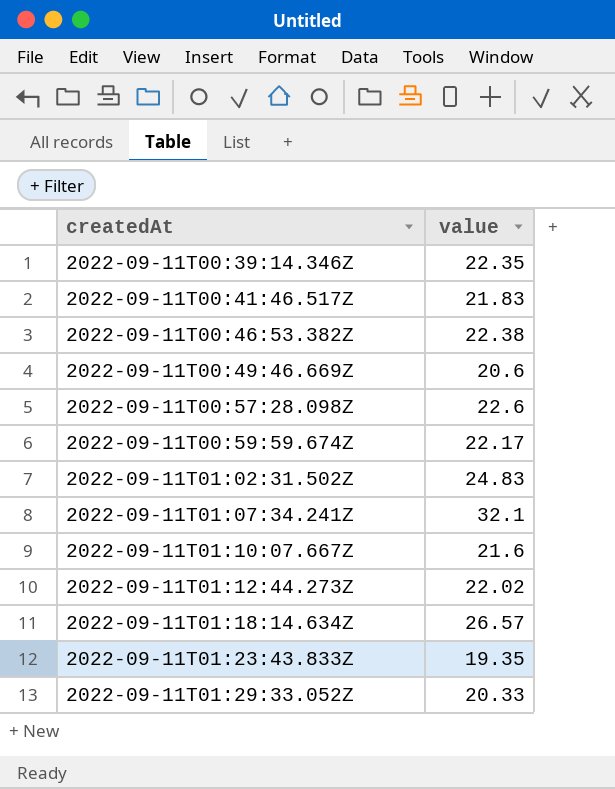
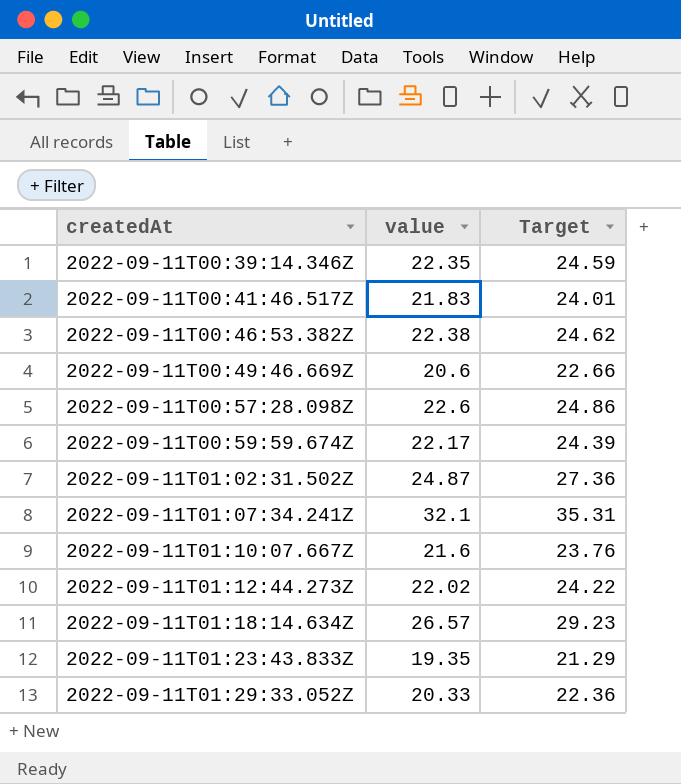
column Target | formula: none -> [value] * 1.1
2022-09-11T01:02:31.502Z | value: 24.83 -> 24.87

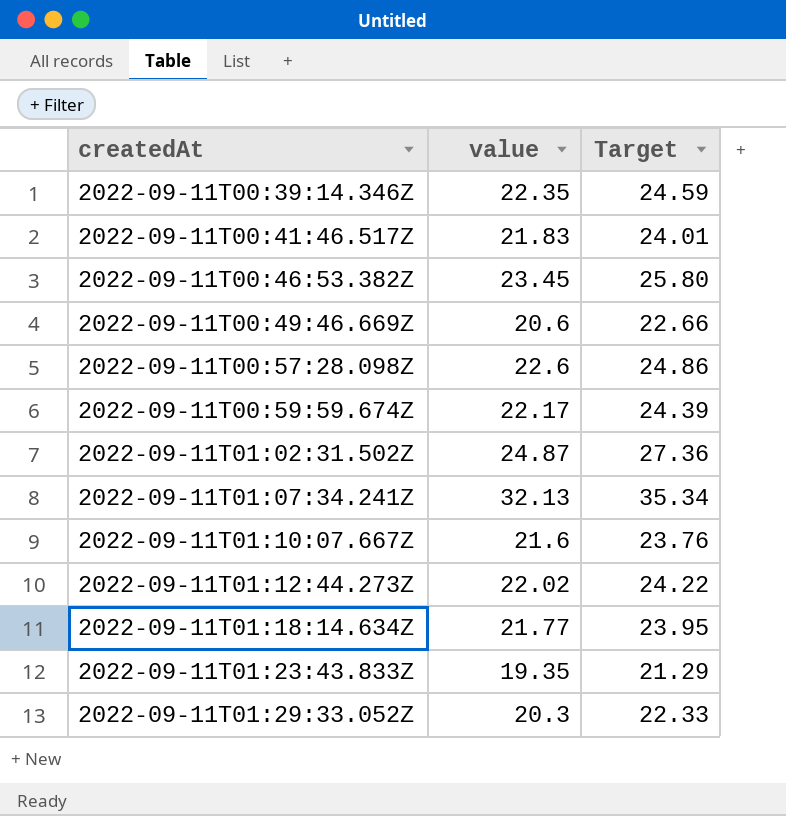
2022-09-11T00:46:53.382Z | value: 22.38 -> 23.45
2022-09-11T00:46:53.382Z | Target: 24.62 -> 25.80
2022-09-11T01:07:34.241Z | value: 32.1 -> 32.13
2022-09-11T01:07:34.241Z | Target: 35.31 -> 35.34
2022-09-11T01:18:14.634Z | value: 26.57 -> 21.77
2022-09-11T01:18:14.634Z | Target: 29.23 -> 23.95
2022-09-11T01:29:33.052Z | value: 20.33 -> 20.3
2022-09-11T01:29:33.052Z | Target: 22.36 -> 22.33

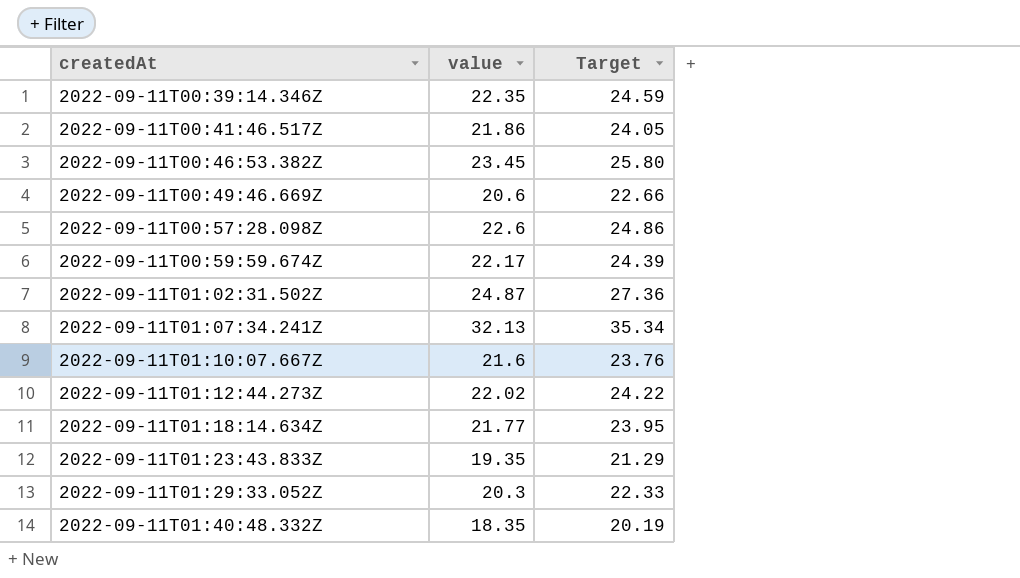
2022-09-11T00:41:46.517Z | value: 21.83 -> 21.86
2022-09-11T00:41:46.517Z | Target: 24.01 -> 24.05
row 2022-09-11T01:40:48.332Z: none -> 18.35 | 20.19

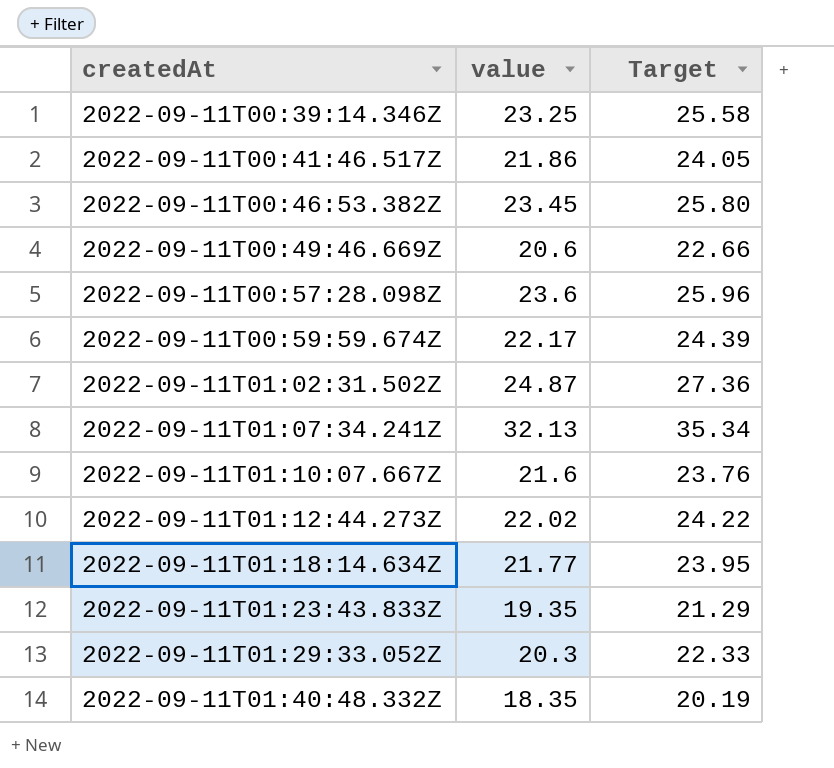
2022-09-11T00:39:14.346Z | value: 22.35 -> 23.25
2022-09-11T00:39:14.346Z | Target: 24.59 -> 25.58
2022-09-11T00:57:28.098Z | value: 22.6 -> 23.6
2022-09-11T00:57:28.098Z | Target: 24.86 -> 25.96

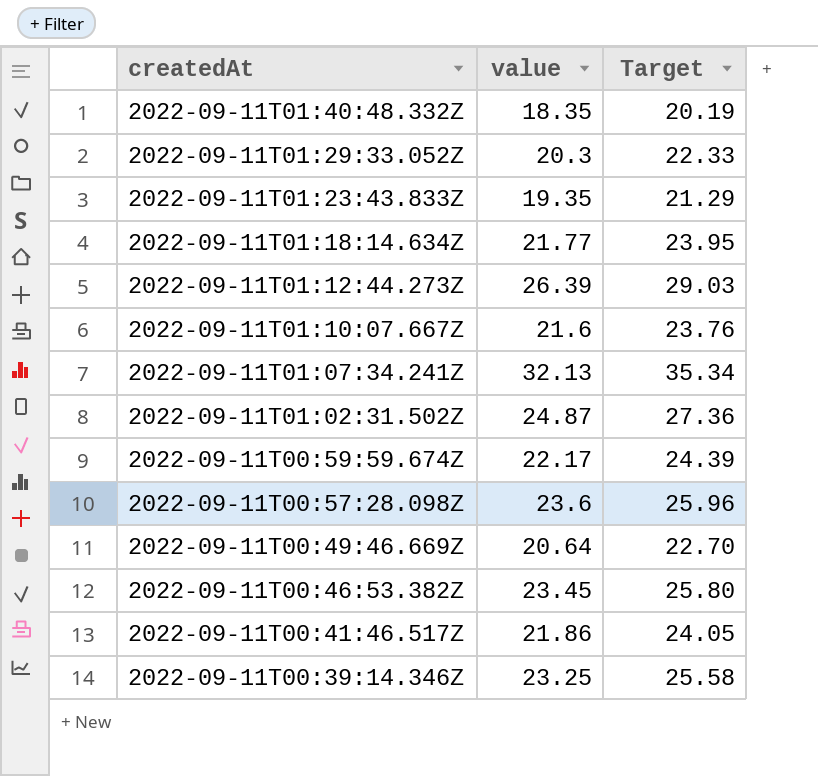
row order: createdAt ascending -> createdAt descending
2022-09-11T01:12:44.273Z | value: 22.02 -> 26.39
2022-09-11T01:12:44.273Z | Target: 24.22 -> 29.03
2022-09-11T00:49:46.669Z | value: 20.6 -> 20.64
2022-09-11T00:49:46.669Z | Target: 22.66 -> 22.70

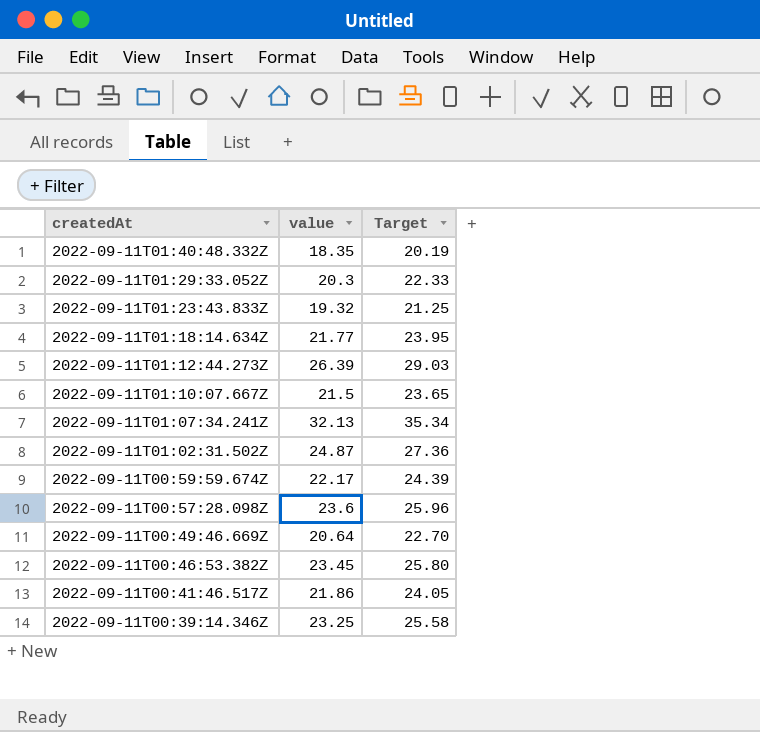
2022-09-11T01:23:43.833Z | value: 19.35 -> 19.32
2022-09-11T01:23:43.833Z | Target: 21.29 -> 21.25
2022-09-11T01:10:07.667Z | value: 21.6 -> 21.5
2022-09-11T01:10:07.667Z | Target: 23.76 -> 23.65

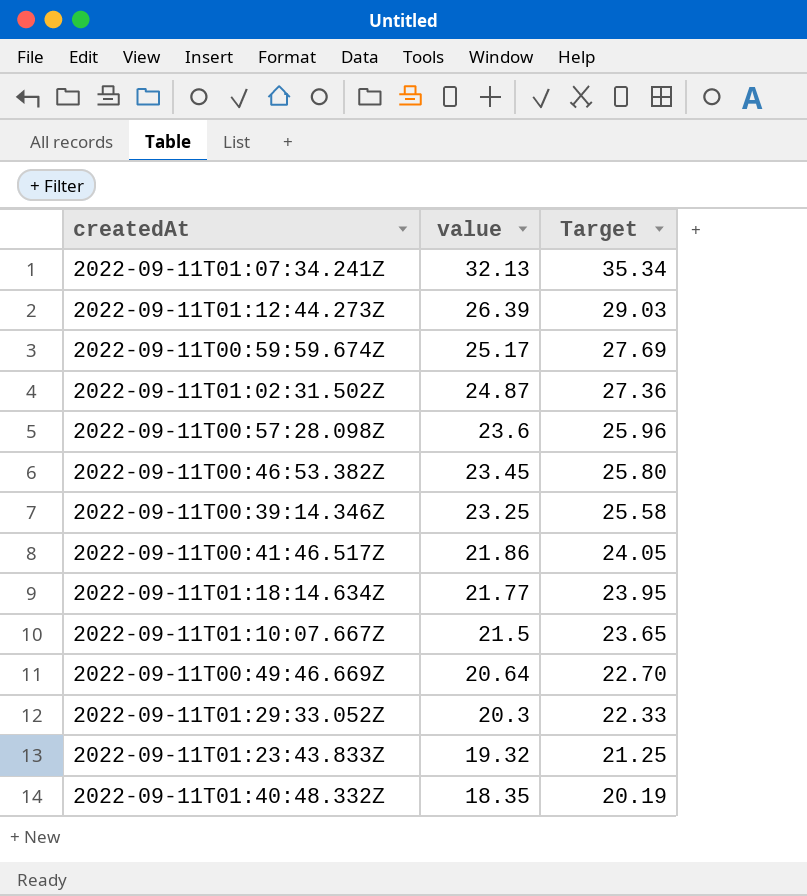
row order: createdAt descending -> value descending
2022-09-11T00:59:59.674Z | value: 22.17 -> 25.17
2022-09-11T00:59:59.674Z | Target: 24.39 -> 27.69

